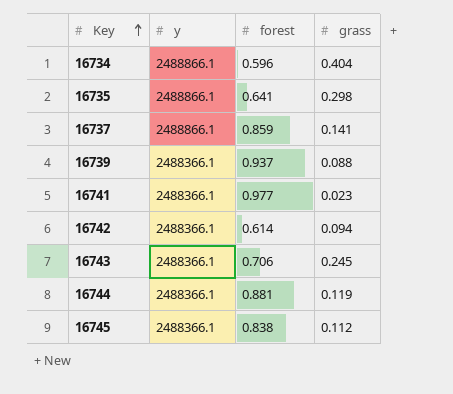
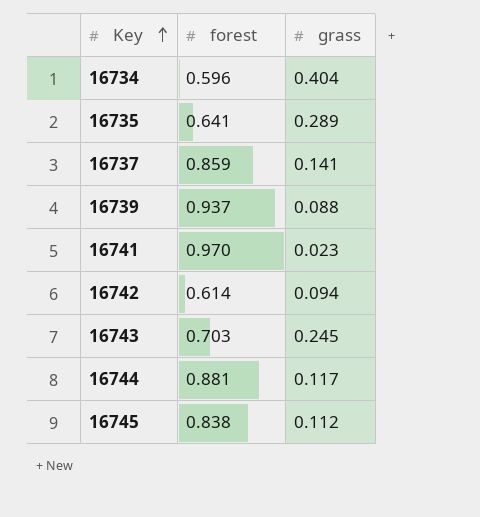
column y | position: 2 -> none
16735 | grass: 0.298 -> 0.289
16741 | forest: 0.977 -> 0.970
16743 | forest: 0.706 -> 0.703
16744 | grass: 0.119 -> 0.117

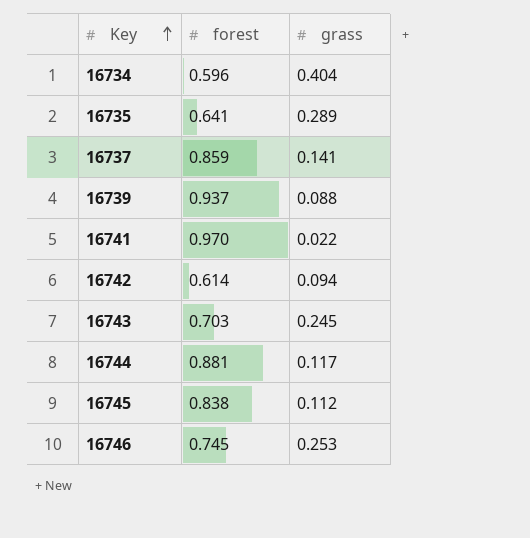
16741 | grass: 0.023 -> 0.022
row 16746: none -> 0.745 | 0.253

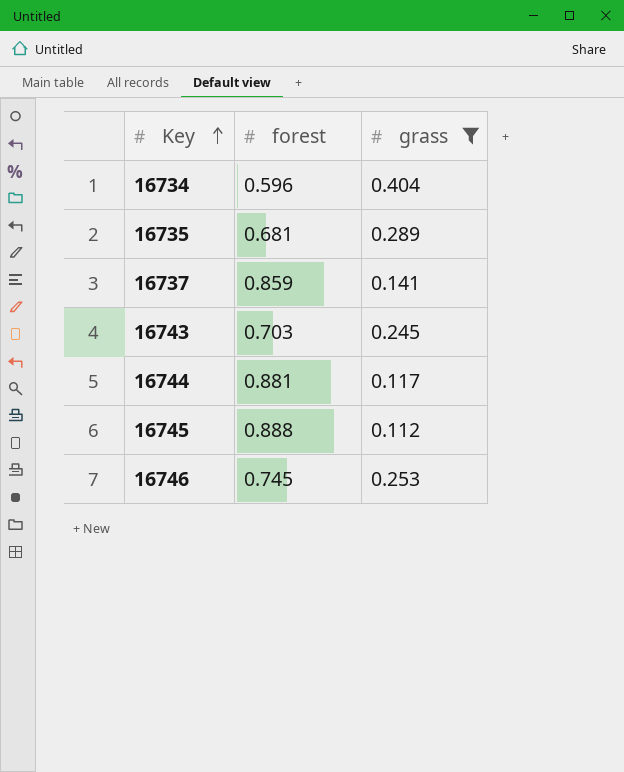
filter: none -> grass >= 0.112
16735 | forest: 0.641 -> 0.681
16745 | forest: 0.838 -> 0.888

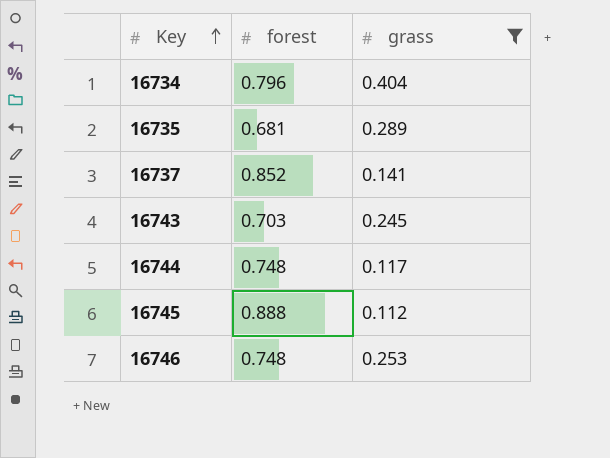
16734 | forest: 0.596 -> 0.796
16737 | forest: 0.859 -> 0.852
16744 | forest: 0.881 -> 0.748
16746 | forest: 0.745 -> 0.748

